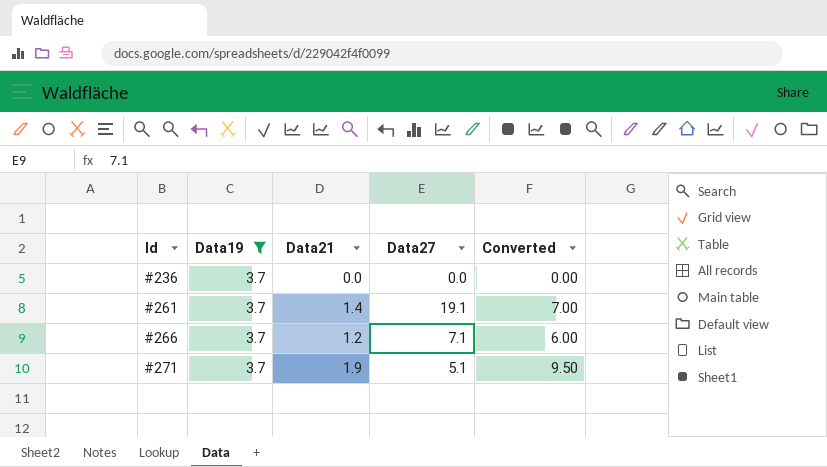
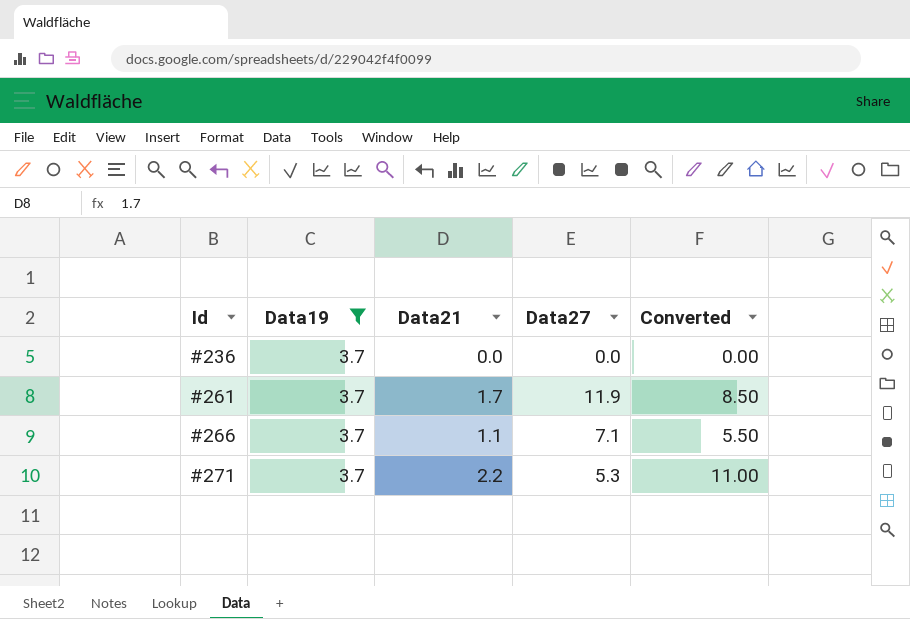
#261 | Data21: 1.4 -> 1.7
#261 | Data27: 19.1 -> 11.9
#261 | Converted: 7.00 -> 8.50
#266 | Data21: 1.2 -> 1.1
#266 | Converted: 6.00 -> 5.50
#271 | Data21: 1.9 -> 2.2
#271 | Data27: 5.1 -> 5.3
#271 | Converted: 9.50 -> 11.00

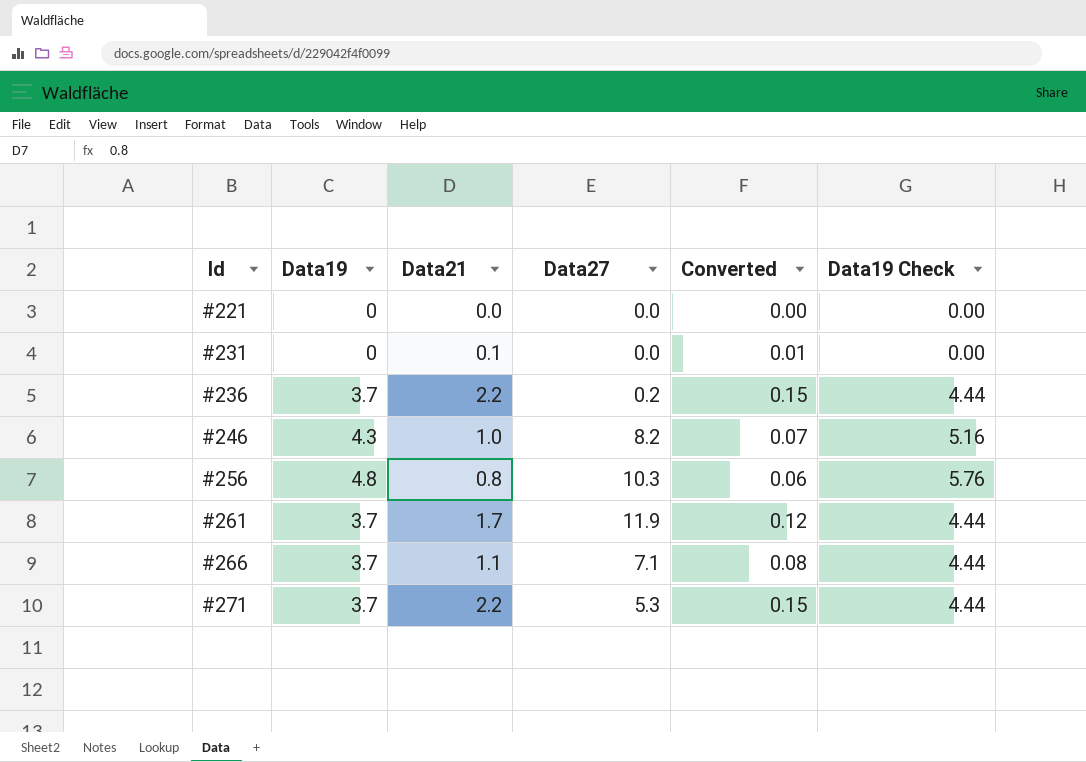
filter: Data19 = 3.7 -> none
column Converted | formula: [Data21] * 5 -> [Data21] * 0.07
column Data19 Check | formula: none -> [Data19] * 1.2
#236 | Data21: 0.0 -> 2.2
#236 | Data27: 0.0 -> 0.2

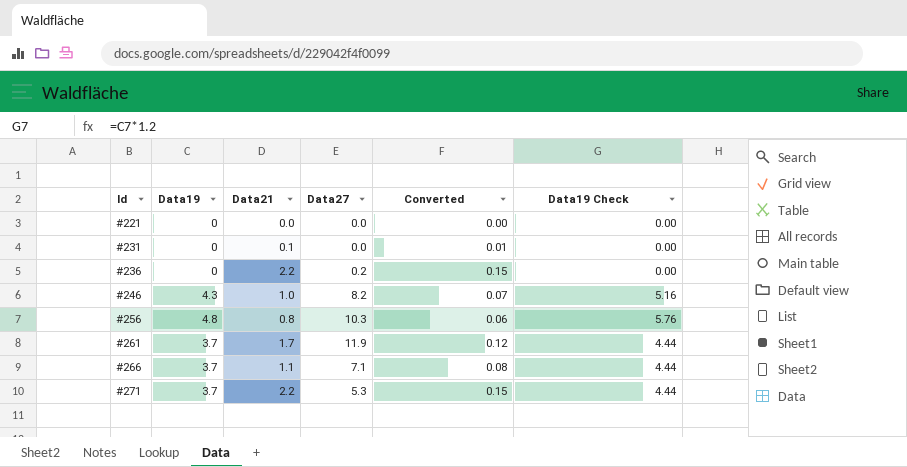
#236 | Data19: 3.7 -> 0
#236 | Data19 Check: 4.44 -> 0.00

